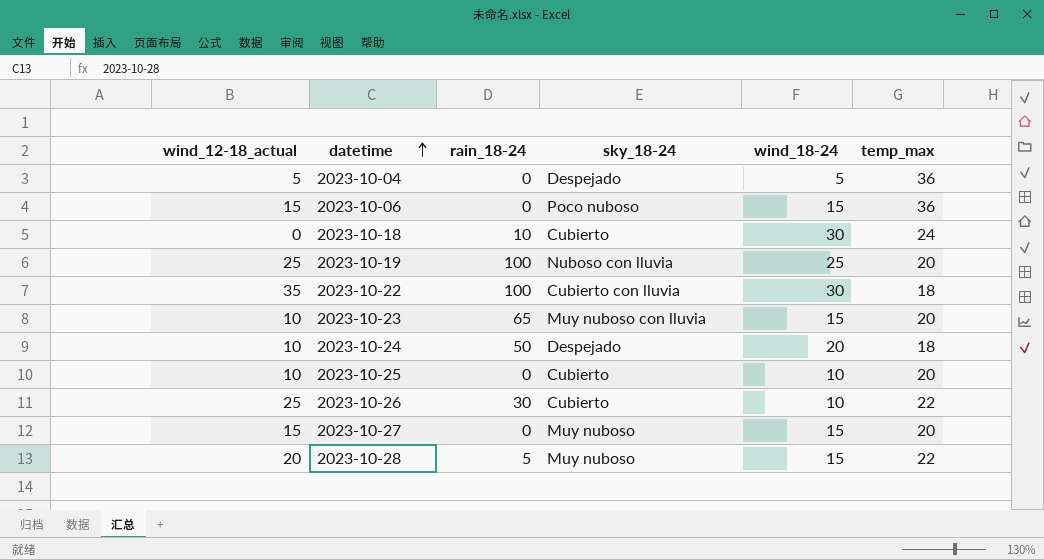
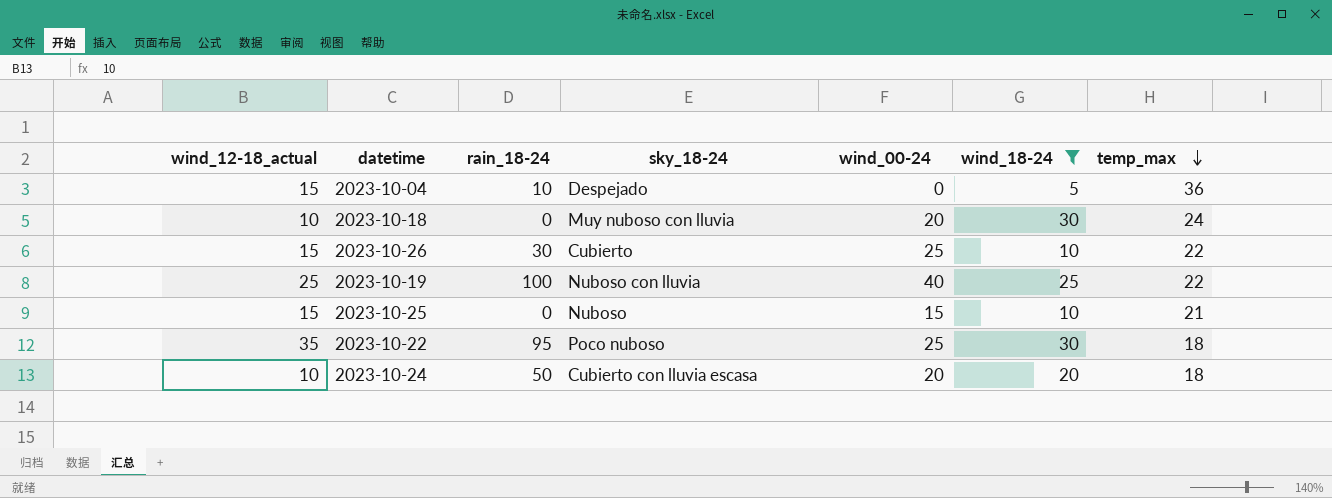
filter: none -> wind_18-24 != 15
row order: datetime ascending -> temp_max descending
column wind_00-24 | position: none -> 5
2023-10-04 | wind_12-18_actual: 5 -> 15
2023-10-04 | rain_18-24: 0 -> 10
2023-10-18 | wind_12-18_actual: 0 -> 10
2023-10-18 | rain_18-24: 10 -> 0
2023-10-18 | sky_18-24: Cubierto -> Muy nuboso con lluvia
2023-10-26 | wind_12-18_actual: 25 -> 15
2023-10-19 | temp_max: 20 -> 22
2023-10-25 | wind_12-18_actual: 10 -> 15
2023-10-25 | sky_18-24: Cubierto -> Nuboso
2023-10-25 | temp_max: 20 -> 21
2023-10-22 | rain_18-24: 100 -> 95
2023-10-22 | sky_18-24: Cubierto con lluvia -> Poco nuboso
2023-10-24 | sky_18-24: Despejado -> Cubierto con lluvia escasa

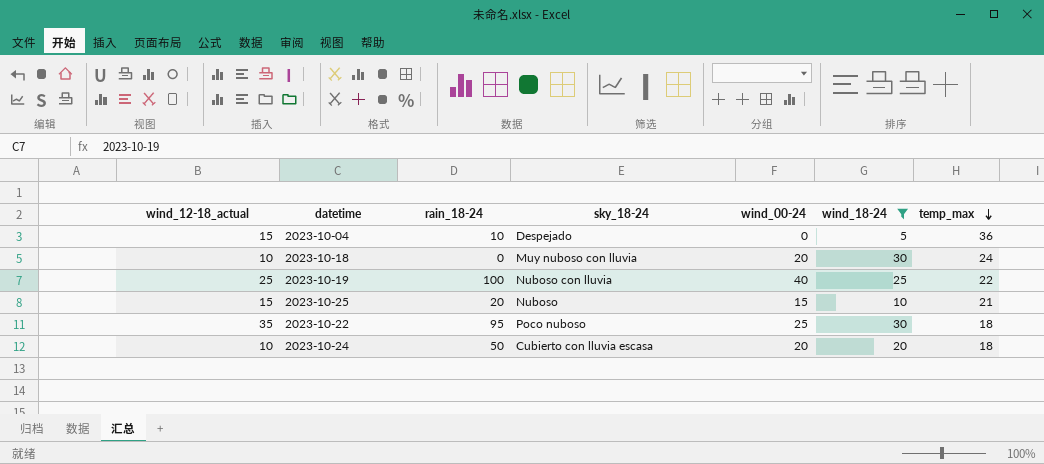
row 2023-10-26: 15 | 30 | Cubierto | 25 | 10 | 22 -> none
2023-10-25 | rain_18-24: 0 -> 20

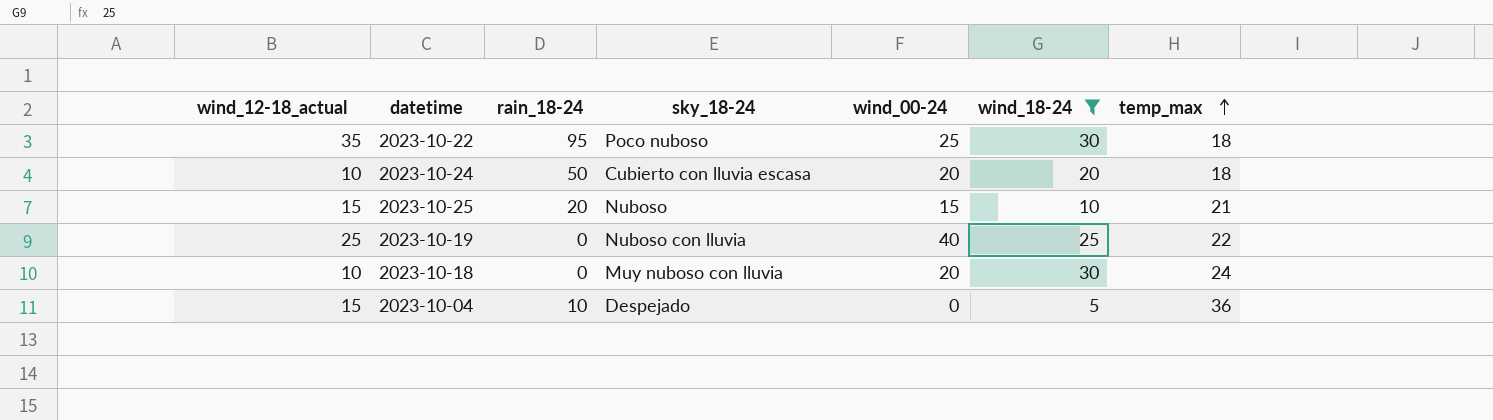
row order: temp_max descending -> temp_max ascending
2023-10-19 | rain_18-24: 100 -> 0

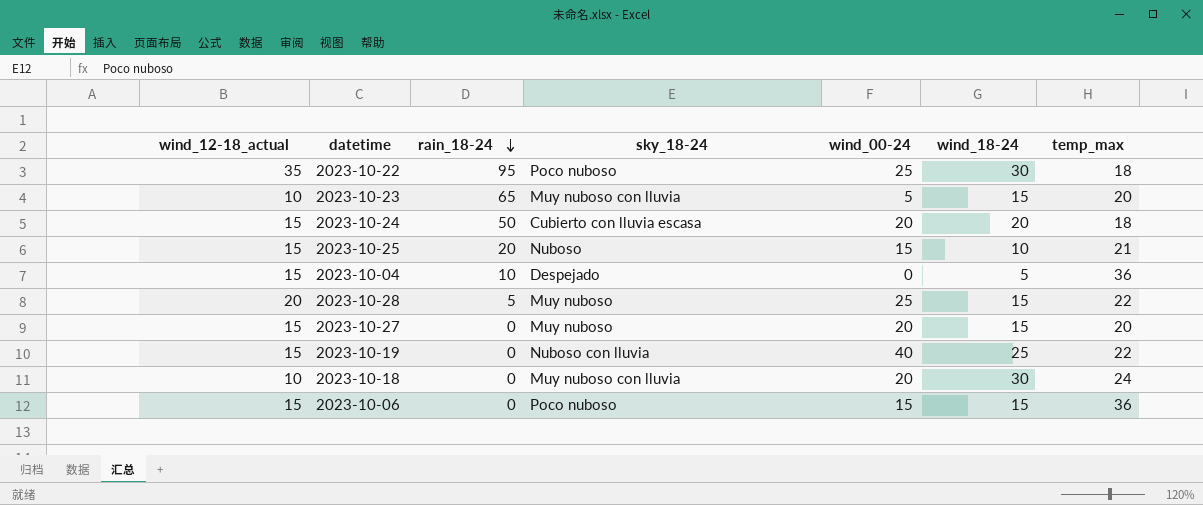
filter: wind_18-24 != 15 -> none
row order: temp_max ascending -> rain_18-24 descending
2023-10-24 | wind_12-18_actual: 10 -> 15
2023-10-19 | wind_12-18_actual: 25 -> 15

